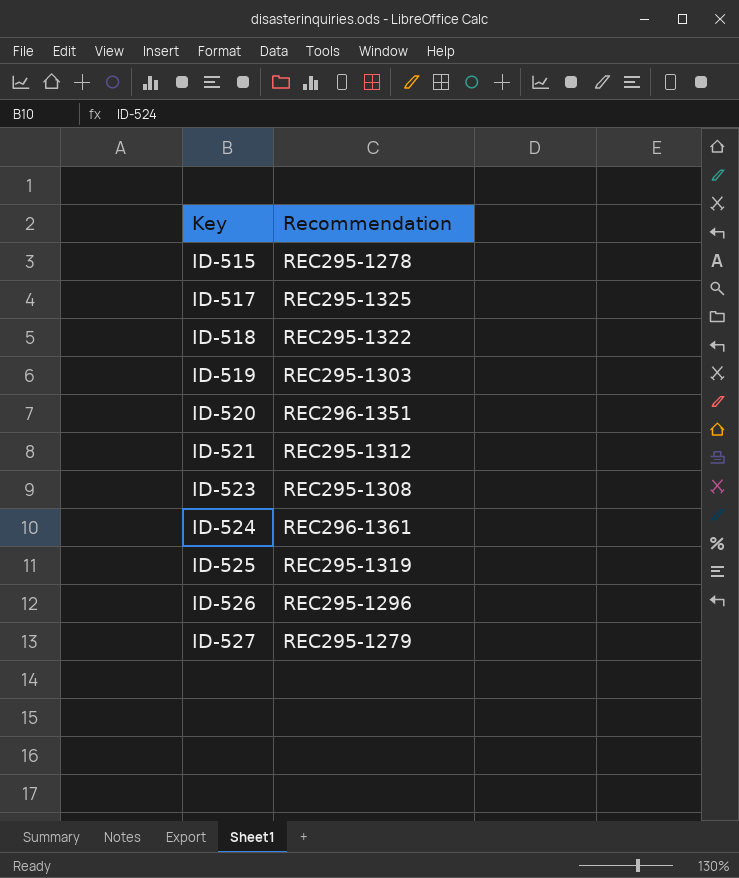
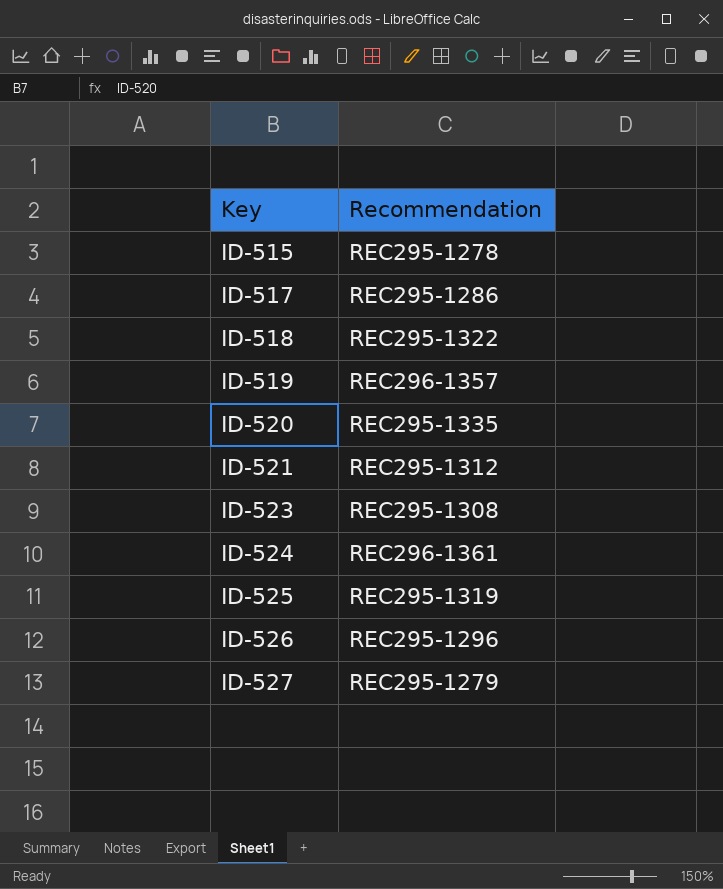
ID-517 | Recommendation: REC295-1325 -> REC295-1286
ID-519 | Recommendation: REC295-1303 -> REC296-1357
ID-520 | Recommendation: REC296-1351 -> REC295-1335

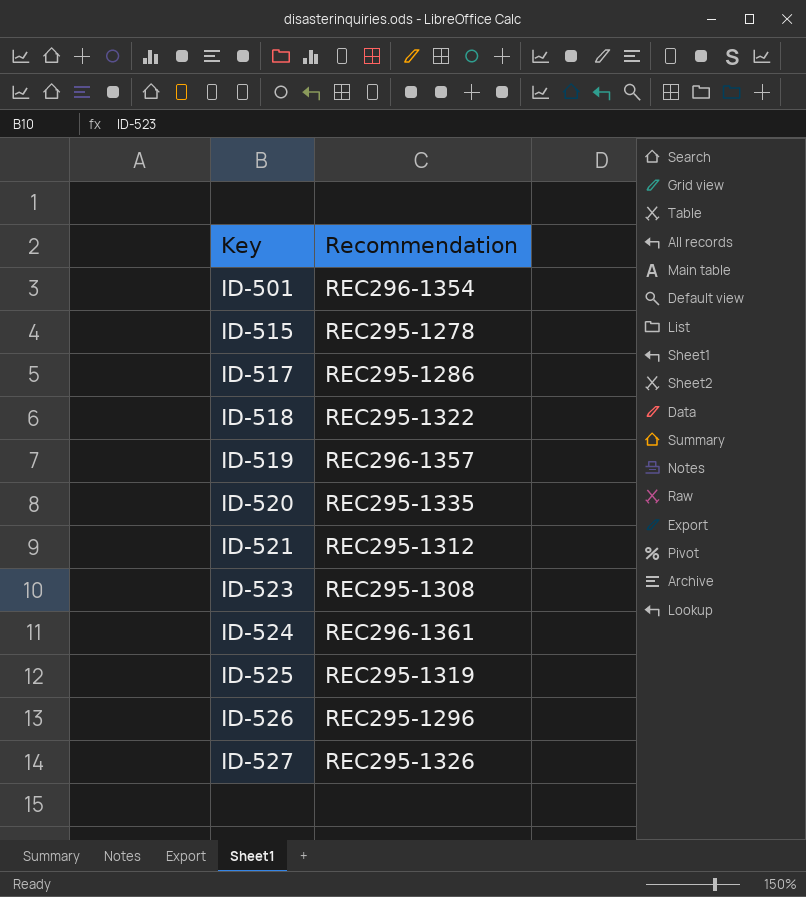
row ID-501: none -> REC296-1354
ID-527 | Recommendation: REC295-1279 -> REC295-1326

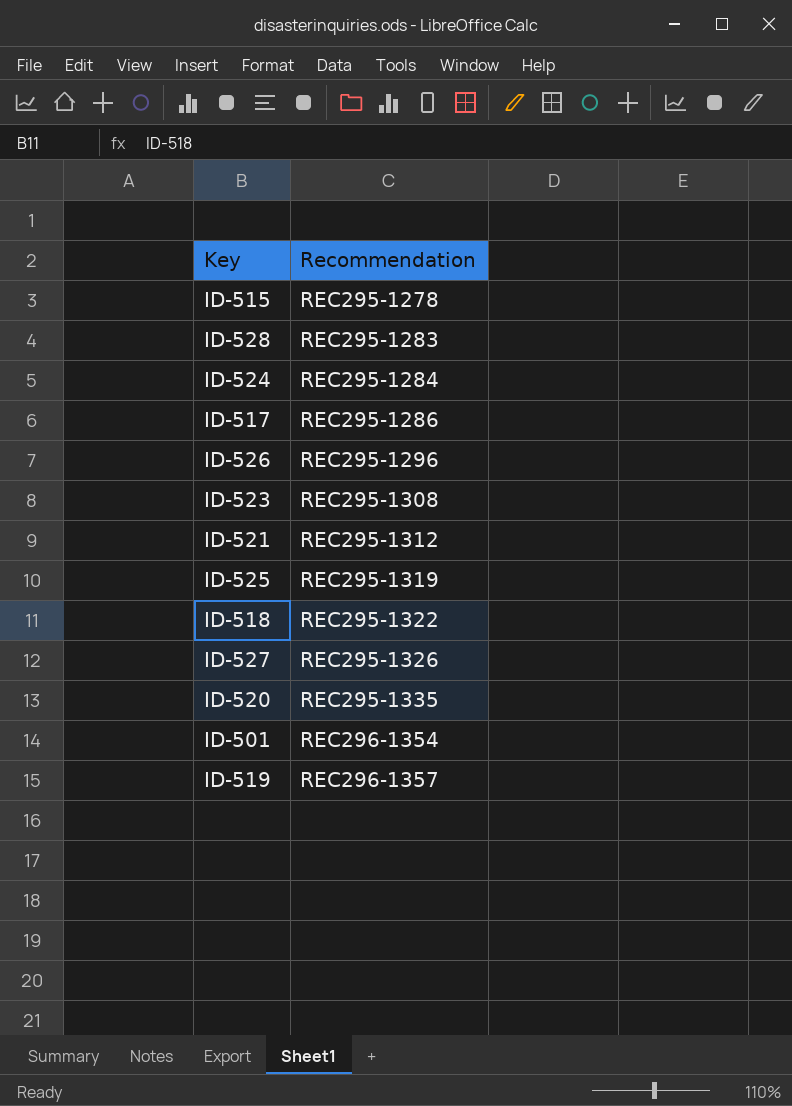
row order: Key ascending -> Recommendation ascending
row ID-528: none -> REC295-1283
ID-524 | Recommendation: REC296-1361 -> REC295-1284

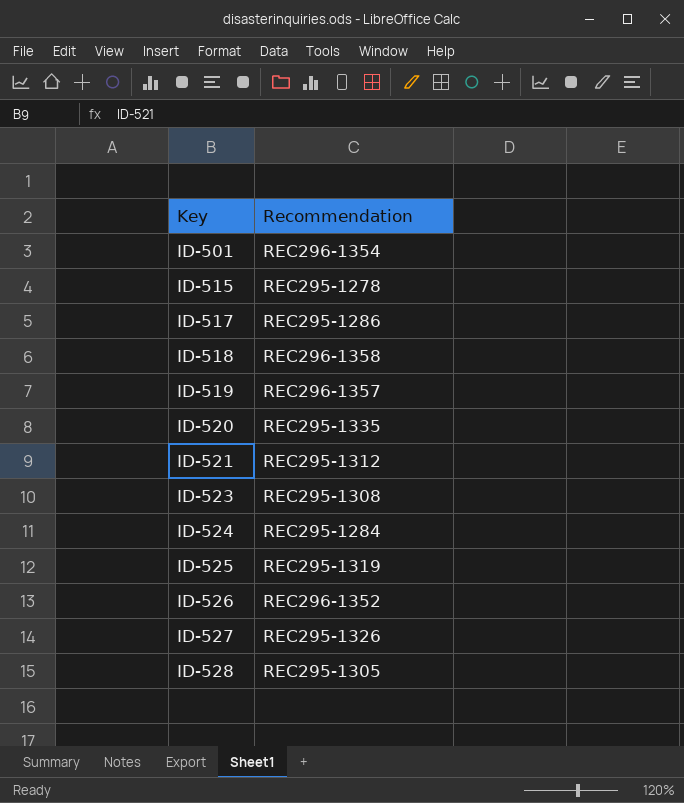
row order: Recommendation ascending -> Key ascending
ID-518 | Recommendation: REC295-1322 -> REC296-1358
ID-526 | Recommendation: REC295-1296 -> REC296-1352
ID-528 | Recommendation: REC295-1283 -> REC295-1305

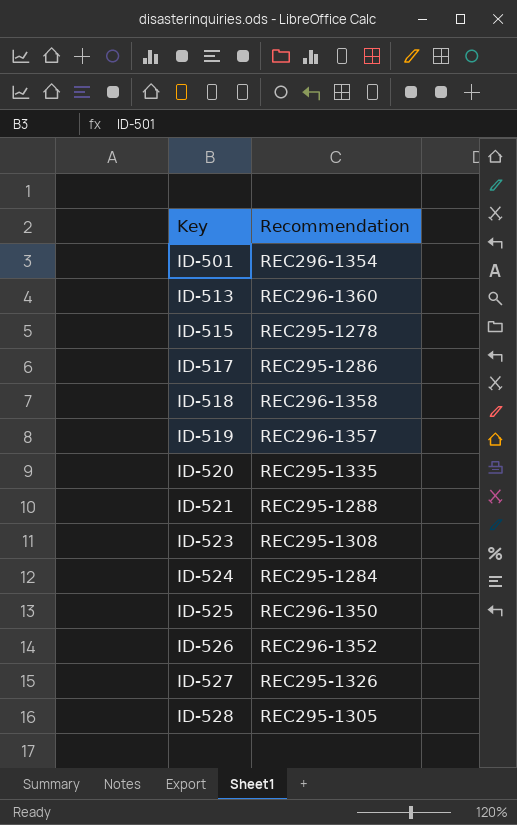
row ID-513: none -> REC296-1360
ID-521 | Recommendation: REC295-1312 -> REC295-1288
ID-525 | Recommendation: REC295-1319 -> REC296-1350

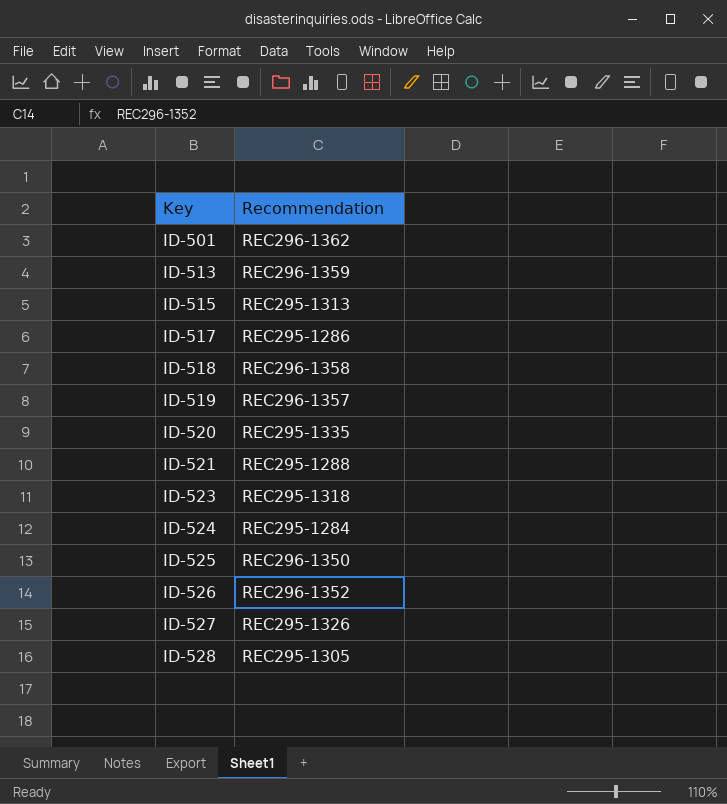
ID-501 | Recommendation: REC296-1354 -> REC296-1362
ID-513 | Recommendation: REC296-1360 -> REC296-1359
ID-515 | Recommendation: REC295-1278 -> REC295-1313
ID-523 | Recommendation: REC295-1308 -> REC295-1318

